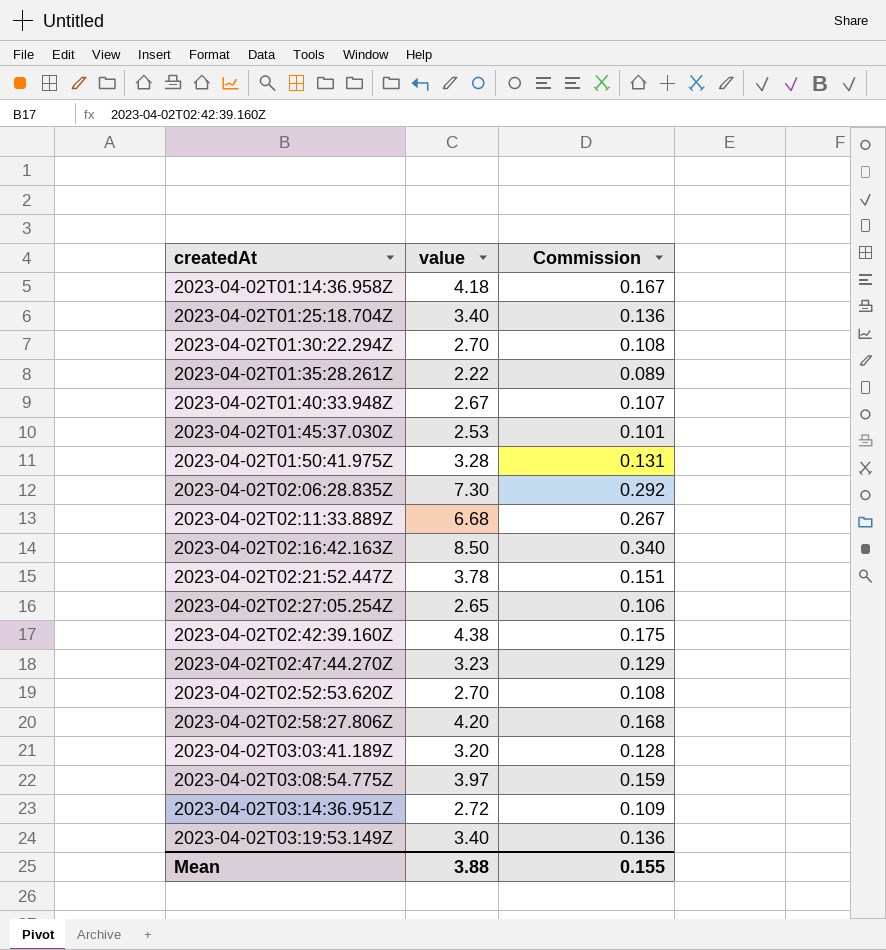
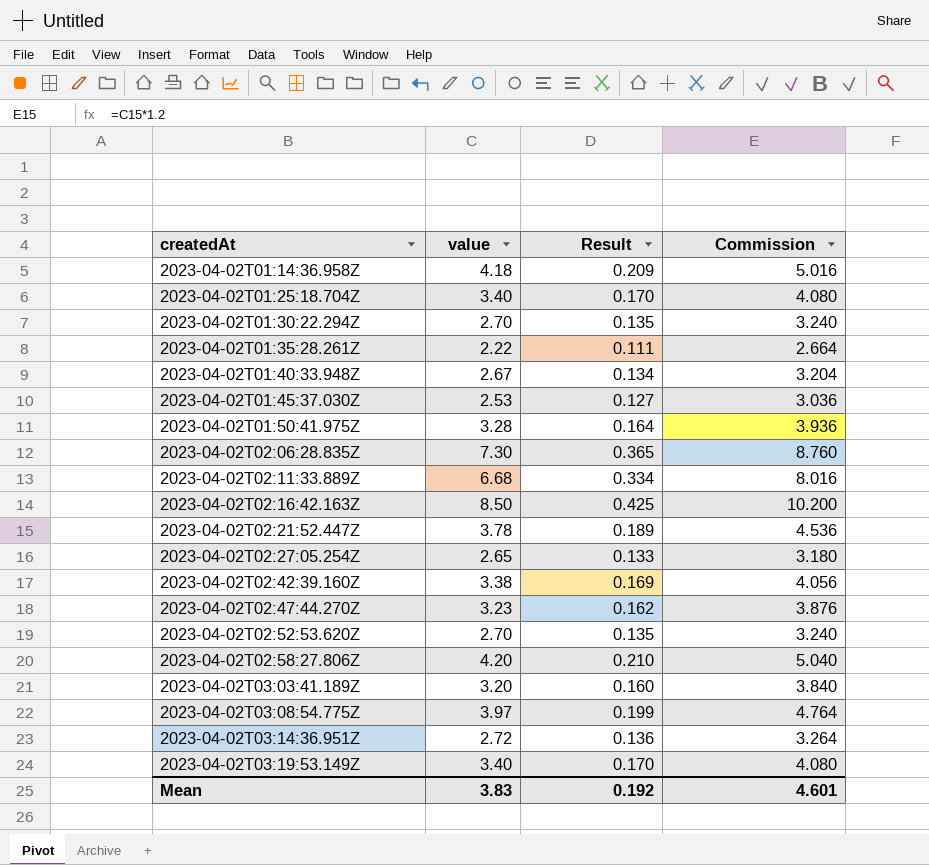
column Result | formula: none -> [value] * 0.05
column Commission | formula: [value] * 0.04 -> [value] * 1.2
2023-04-02T02:42:39.160Z | value: 4.38 -> 3.38
Mean | value: 3.88 -> 3.83
Mean | Commission: 0.155 -> 4.601

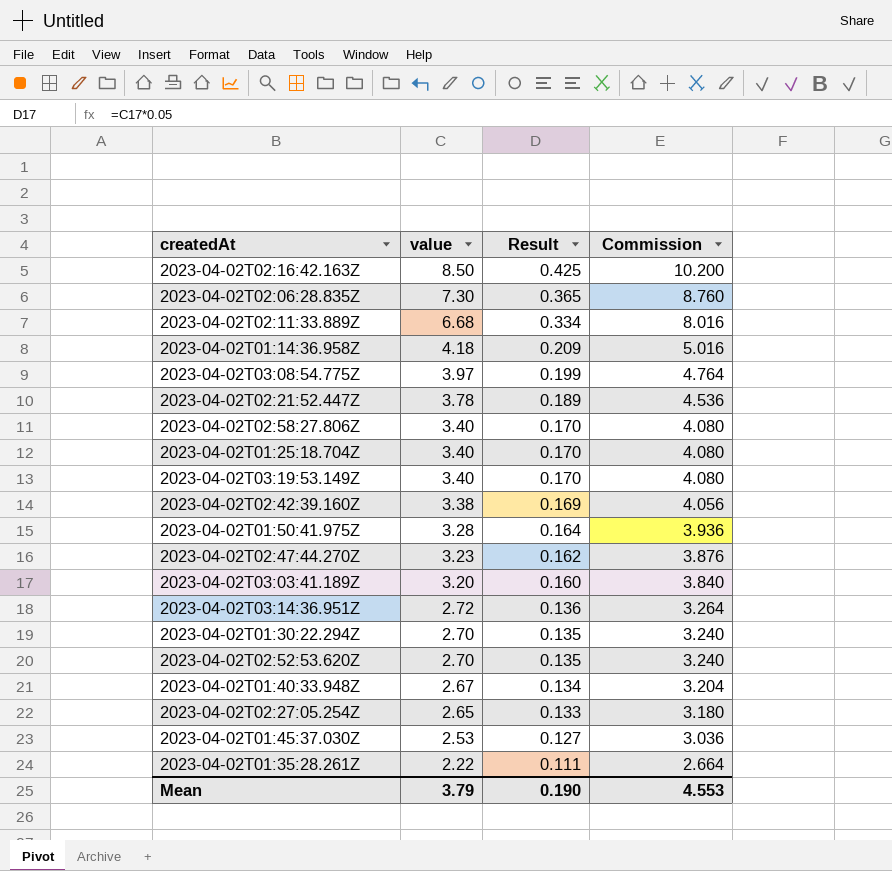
row order: createdAt ascending -> value descending
2023-04-02T02:58:27.806Z | value: 4.20 -> 3.40
2023-04-02T02:58:27.806Z | Result: 0.210 -> 0.170
2023-04-02T02:58:27.806Z | Commission: 5.040 -> 4.080
Mean | value: 3.83 -> 3.79
Mean | Result: 0.192 -> 0.190
Mean | Commission: 4.601 -> 4.553

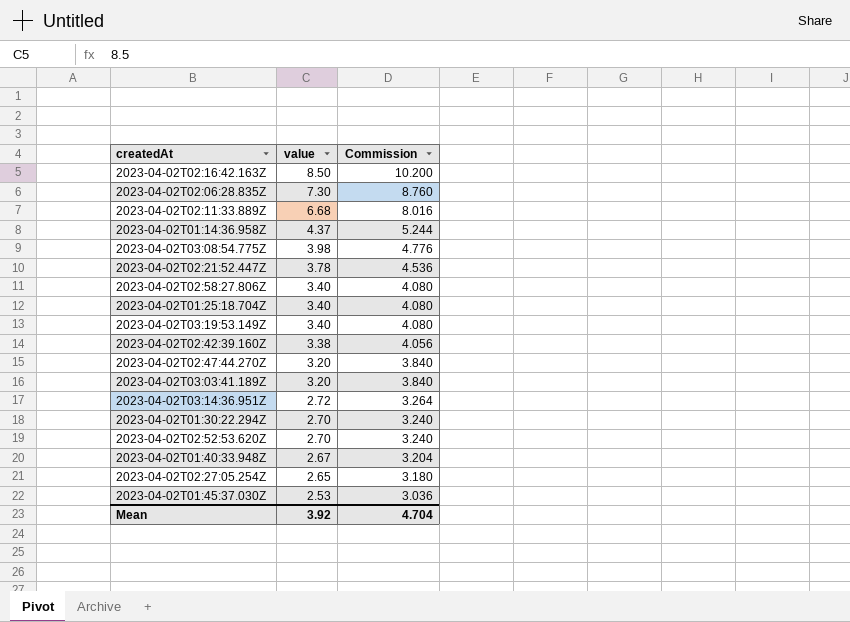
column Result | formula: [value] * 0.05 -> none
row 2023-04-02T01:50:41.975Z: 3.28 | 0.164 | 3.936 -> none
row 2023-04-02T01:35:28.261Z: 2.22 | 0.111 | 2.664 -> none
2023-04-02T01:14:36.958Z | value: 4.18 -> 4.37
2023-04-02T01:14:36.958Z | Commission: 5.016 -> 5.244
2023-04-02T03:08:54.775Z | value: 3.97 -> 3.98
2023-04-02T03:08:54.775Z | Commission: 4.764 -> 4.776
2023-04-02T02:47:44.270Z | value: 3.23 -> 3.20
2023-04-02T02:47:44.270Z | Commission: 3.876 -> 3.840
Mean | value: 3.79 -> 3.92
Mean | Commission: 4.553 -> 4.704

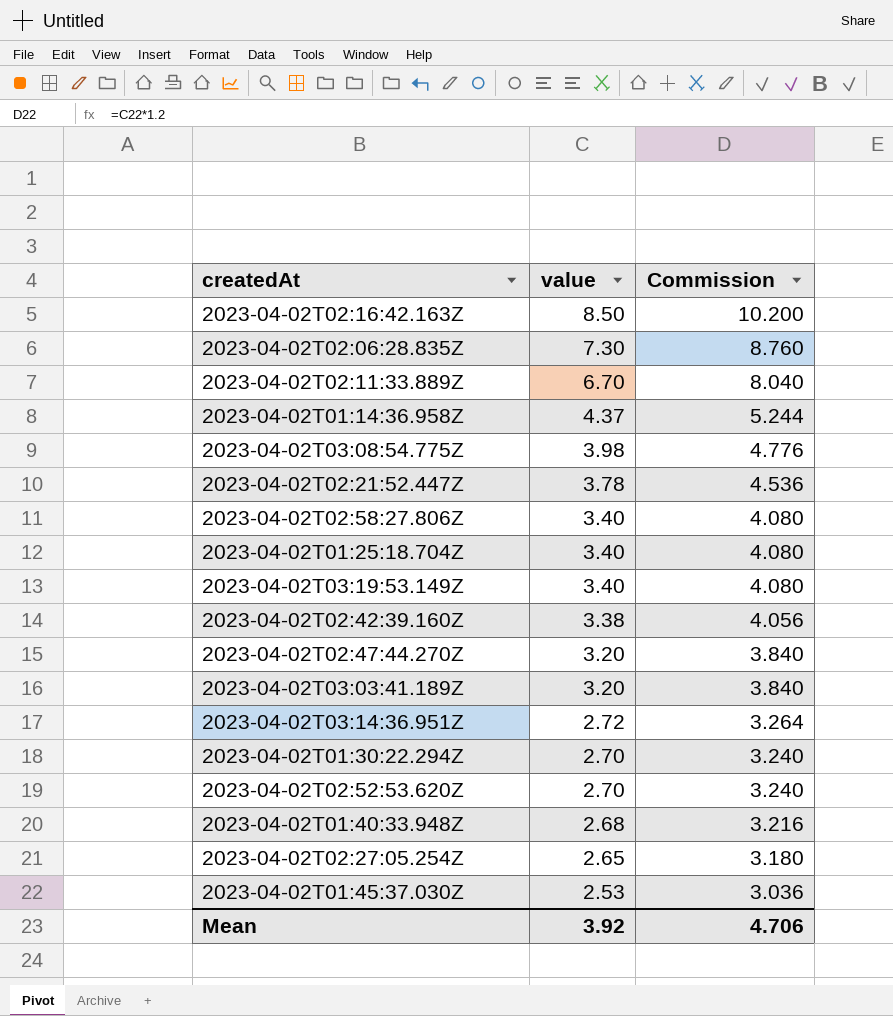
2023-04-02T02:11:33.889Z | value: 6.68 -> 6.70
2023-04-02T02:11:33.889Z | Commission: 8.016 -> 8.040
2023-04-02T01:40:33.948Z | value: 2.67 -> 2.68
2023-04-02T01:40:33.948Z | Commission: 3.204 -> 3.216
Mean | Commission: 4.704 -> 4.706

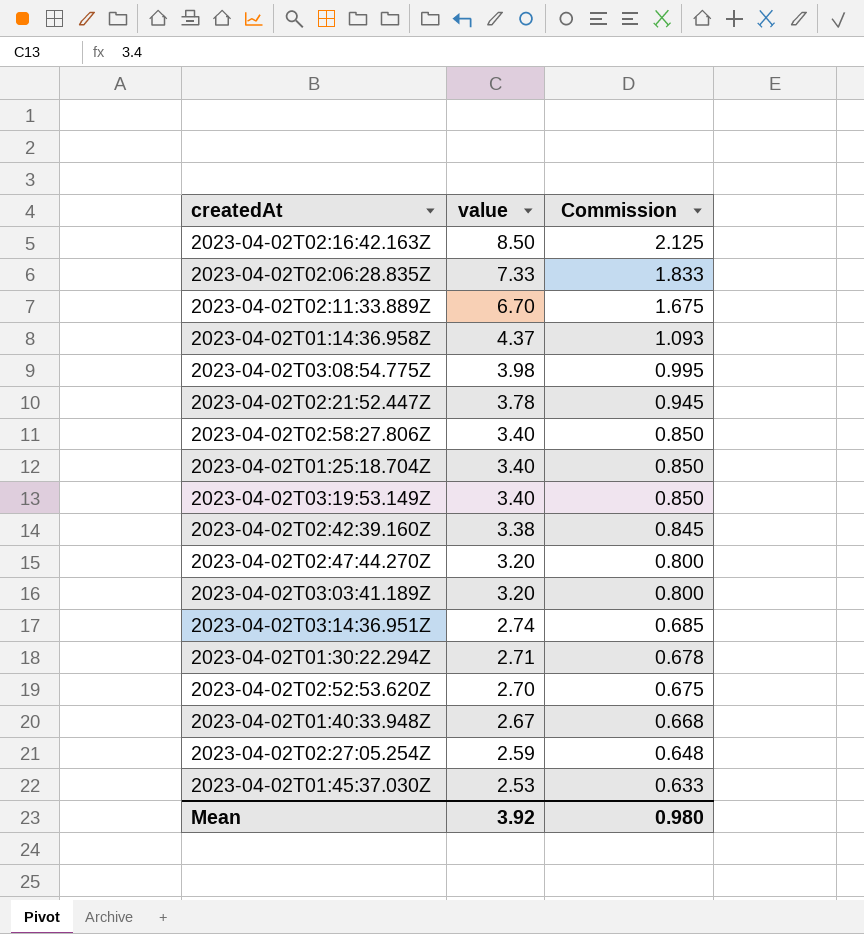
column Commission | formula: [value] * 1.2 -> [value] * 0.25
2023-04-02T02:06:28.835Z | value: 7.30 -> 7.33
2023-04-02T03:14:36.951Z | value: 2.72 -> 2.74
2023-04-02T01:30:22.294Z | value: 2.70 -> 2.71
2023-04-02T01:40:33.948Z | value: 2.68 -> 2.67
2023-04-02T02:27:05.254Z | value: 2.65 -> 2.59
Mean | Commission: 4.706 -> 0.980

